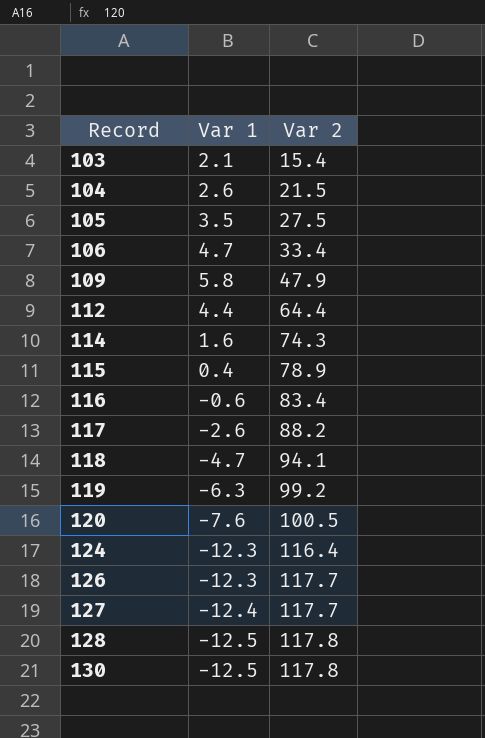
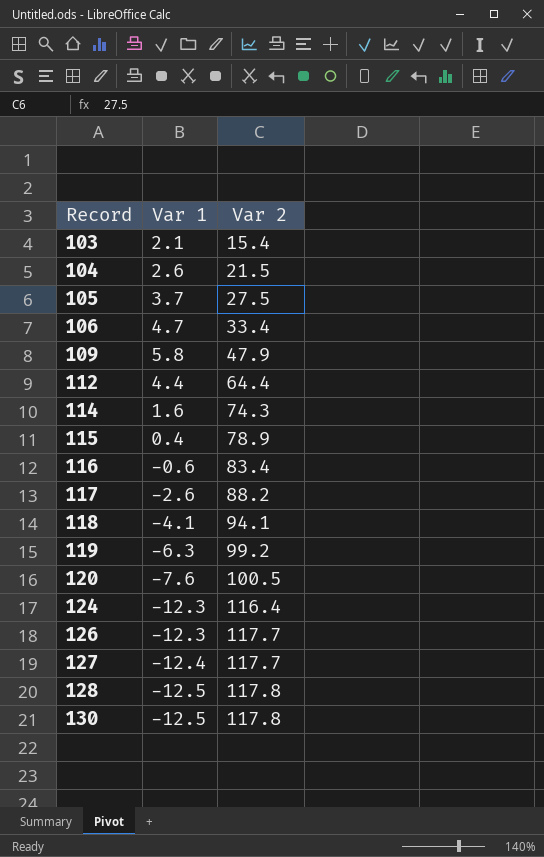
105 | Var 1: 3.5 -> 3.7
118 | Var 1: -4.7 -> -4.1

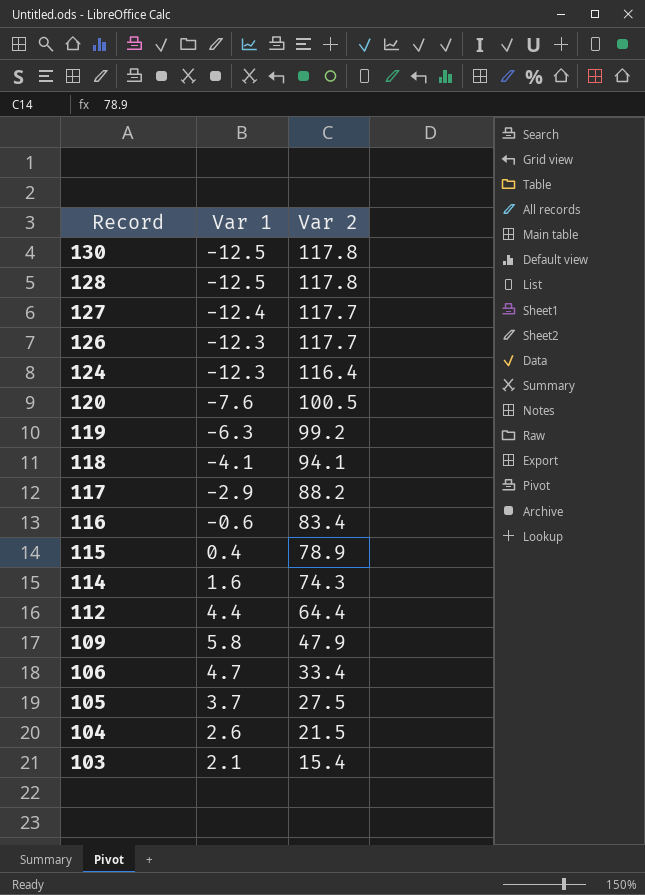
row order: Record ascending -> Record descending
117 | Var 1: -2.6 -> -2.9

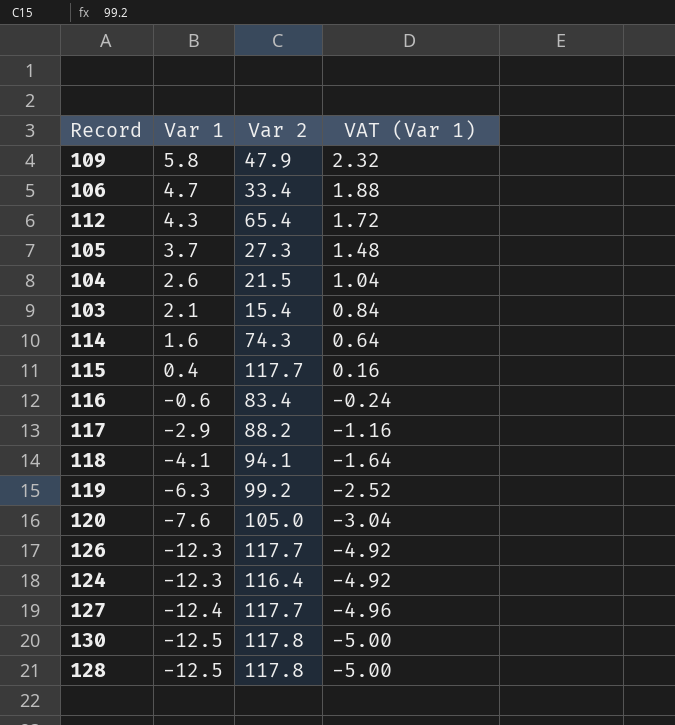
row order: Record descending -> Var 1 descending
column VAT (Var 1) | formula: none -> [Var 1] * 0.4
112 | Var 1: 4.4 -> 4.3
112 | Var 2: 64.4 -> 65.4
105 | Var 2: 27.5 -> 27.3
115 | Var 2: 78.9 -> 117.7
120 | Var 2: 100.5 -> 105.0

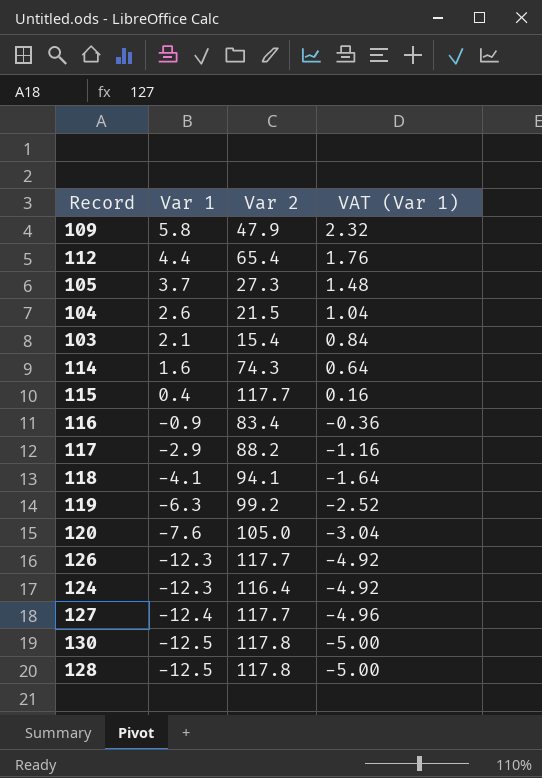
row 106: 4.7 | 33.4 | 1.88 -> none
112 | Var 1: 4.3 -> 4.4
112 | VAT (Var 1): 1.72 -> 1.76
116 | Var 1: -0.6 -> -0.9
116 | VAT (Var 1): -0.24 -> -0.36

